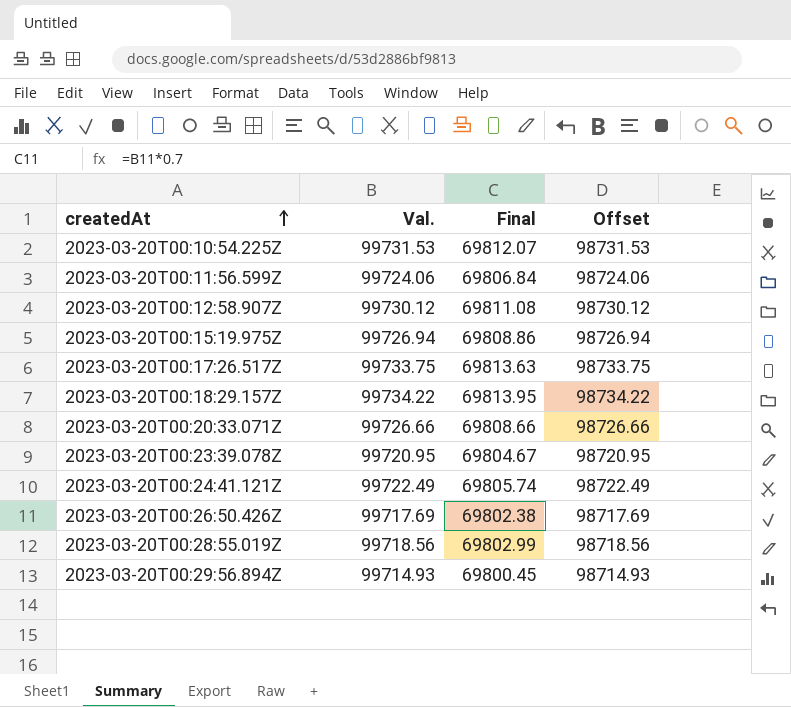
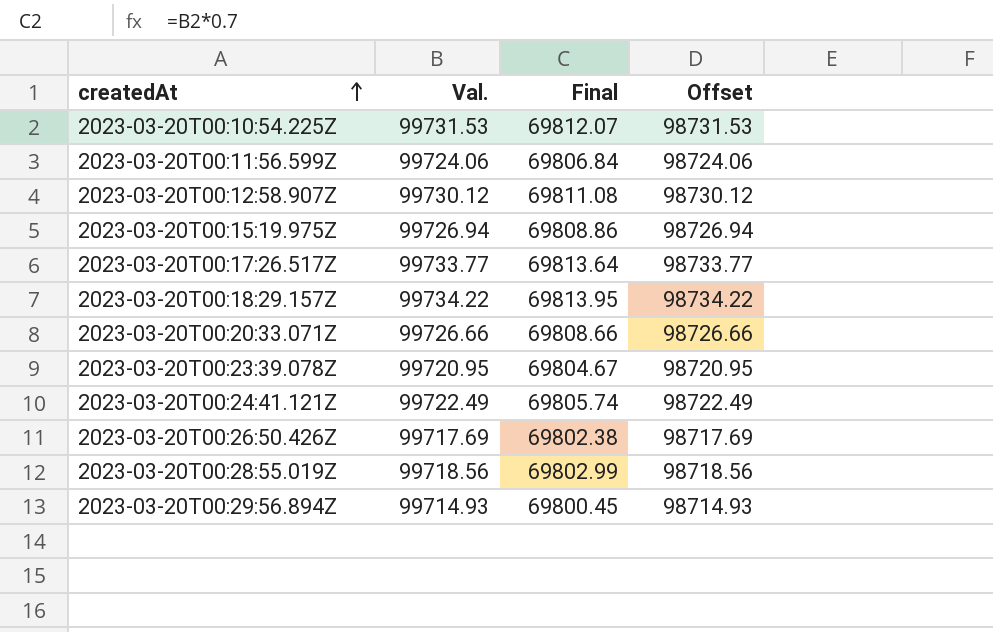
2023-03-20T00:17:26.517Z | Val.: 99733.75 -> 99733.77
2023-03-20T00:17:26.517Z | Final: 69813.63 -> 69813.64
2023-03-20T00:17:26.517Z | Offset: 98733.75 -> 98733.77

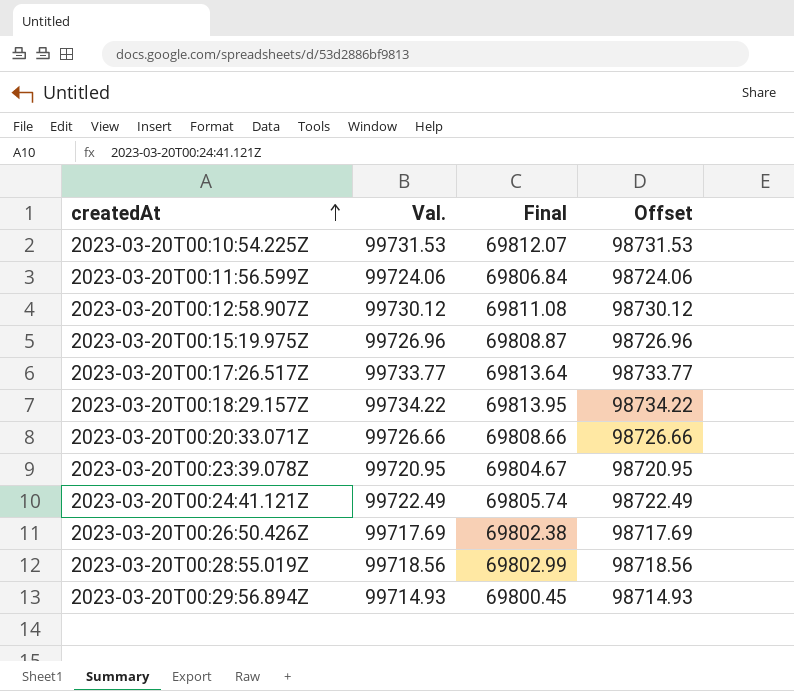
2023-03-20T00:15:19.975Z | Val.: 99726.94 -> 99726.96
2023-03-20T00:15:19.975Z | Final: 69808.86 -> 69808.87
2023-03-20T00:15:19.975Z | Offset: 98726.94 -> 98726.96

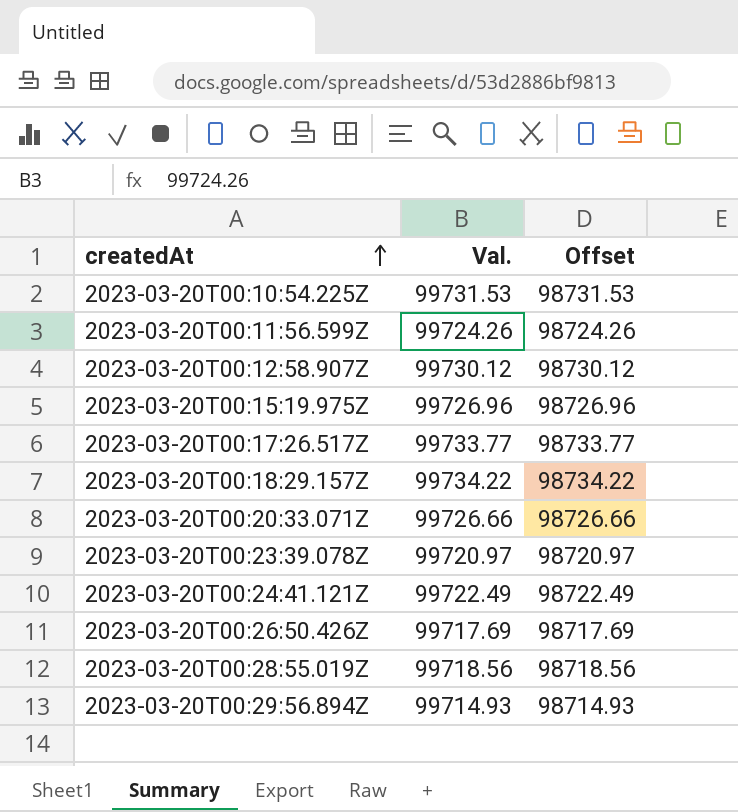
column Final | formula: [Val.] * 0.7 -> none
2023-03-20T00:11:56.599Z | Val.: 99724.06 -> 99724.26
2023-03-20T00:11:56.599Z | Offset: 98724.06 -> 98724.26
2023-03-20T00:23:39.078Z | Val.: 99720.95 -> 99720.97
2023-03-20T00:23:39.078Z | Offset: 98720.95 -> 98720.97

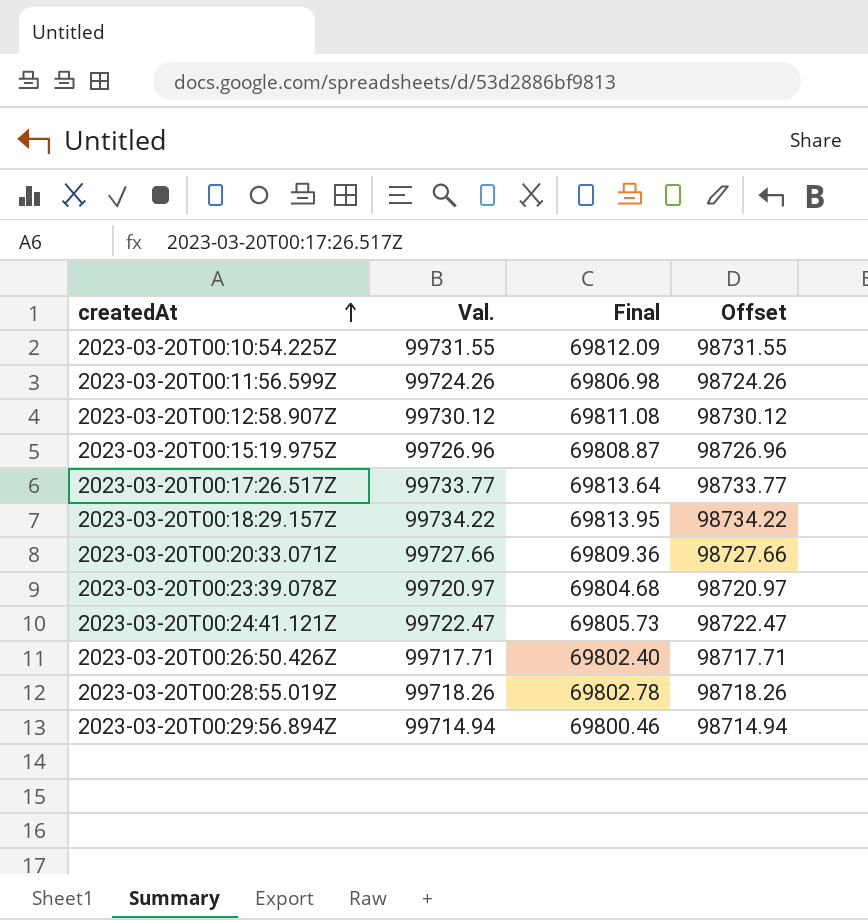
column Final | formula: none -> [Val.] * 0.7
2023-03-20T00:10:54.225Z | Val.: 99731.53 -> 99731.55
2023-03-20T00:10:54.225Z | Offset: 98731.53 -> 98731.55
2023-03-20T00:20:33.071Z | Val.: 99726.66 -> 99727.66
2023-03-20T00:20:33.071Z | Offset: 98726.66 -> 98727.66
2023-03-20T00:24:41.121Z | Val.: 99722.49 -> 99722.47
2023-03-20T00:24:41.121Z | Offset: 98722.49 -> 98722.47
2023-03-20T00:26:50.426Z | Val.: 99717.69 -> 99717.71
2023-03-20T00:26:50.426Z | Offset: 98717.69 -> 98717.71
2023-03-20T00:28:55.019Z | Val.: 99718.56 -> 99718.26
2023-03-20T00:28:55.019Z | Offset: 98718.56 -> 98718.26
2023-03-20T00:29:56.894Z | Val.: 99714.93 -> 99714.94
2023-03-20T00:29:56.894Z | Offset: 98714.93 -> 98714.94

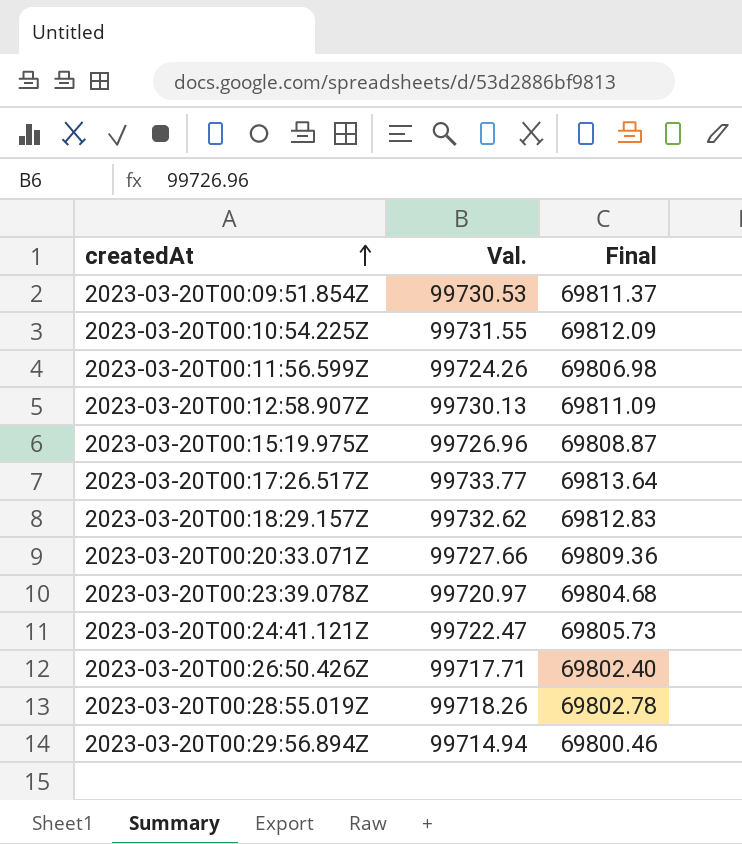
column Offset | formula: [Val.] - 1000 -> none
row 2023-03-20T00:09:51.854Z: none -> 99730.53 | 69811.37
2023-03-20T00:12:58.907Z | Val.: 99730.12 -> 99730.13
2023-03-20T00:12:58.907Z | Final: 69811.08 -> 69811.09
2023-03-20T00:18:29.157Z | Val.: 99734.22 -> 99732.62
2023-03-20T00:18:29.157Z | Final: 69813.95 -> 69812.83

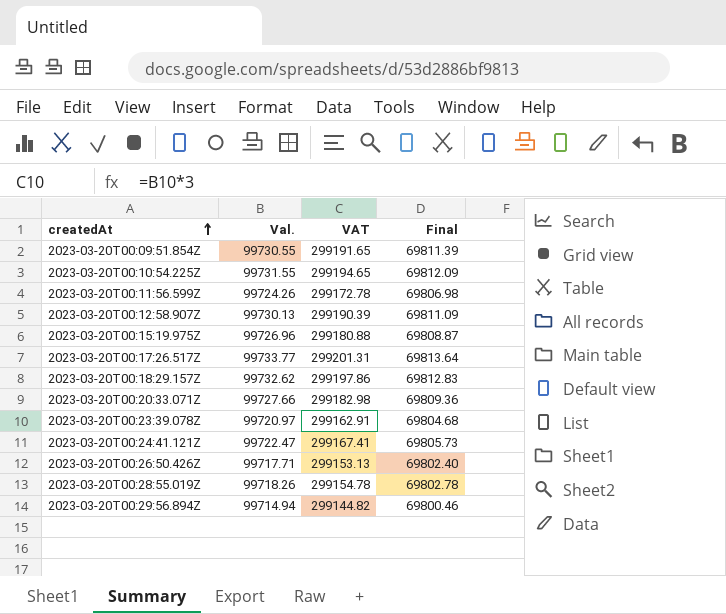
column VAT | formula: none -> [Val.] * 3
2023-03-20T00:09:51.854Z | Val.: 99730.53 -> 99730.55
2023-03-20T00:09:51.854Z | Final: 69811.37 -> 69811.39

